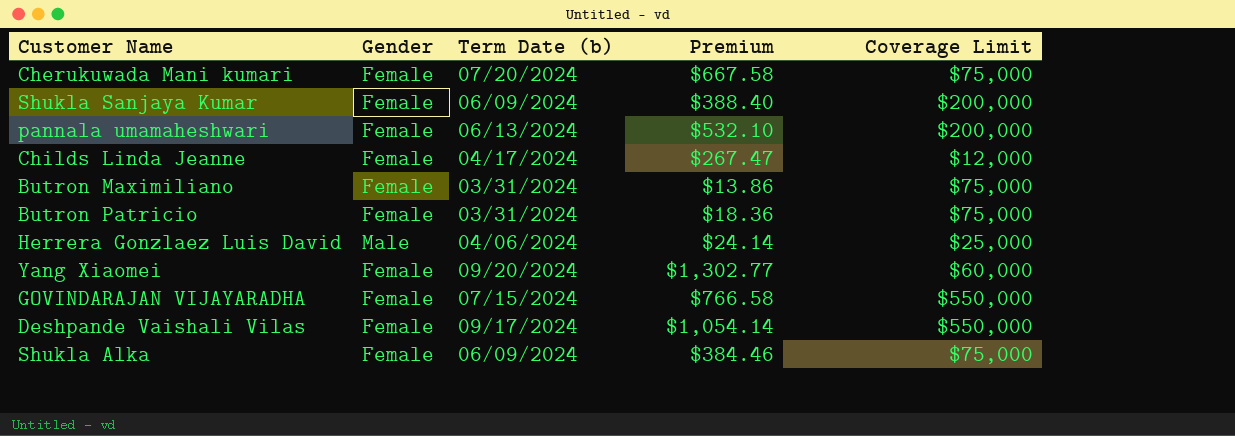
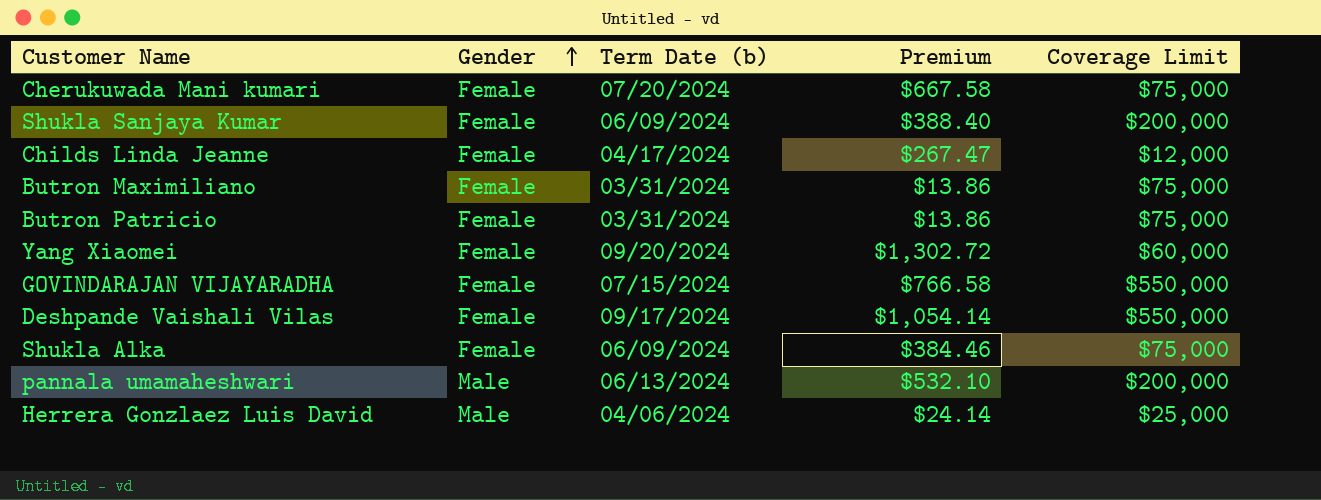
row order: none -> Gender ascending
Butron Patricio | Premium: $18.36 -> $13.86
Yang Xiaomei | Premium: $1,302.77 -> $1,302.72
pannala umamaheshwari | Gender: Female -> Male

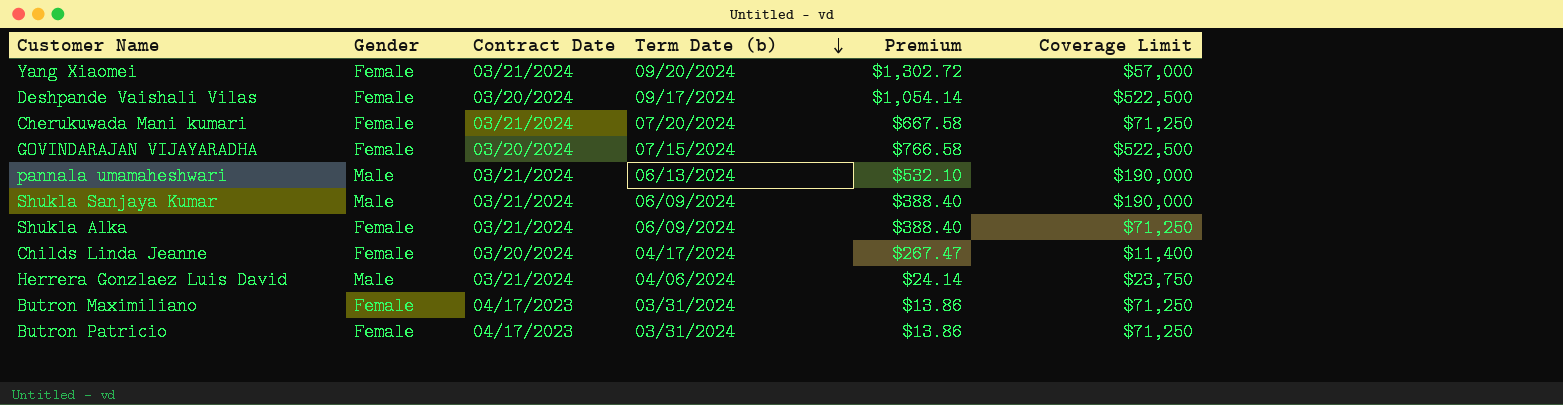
row order: Gender ascending -> Term Date (b) descending
column Contract Date | position: none -> 3
Yang Xiaomei | Coverage Limit: $60,000 -> $57,000
Deshpande Vaishali Vilas | Coverage Limit: $550,000 -> $522,500
Cherukuwada Mani kumari | Coverage Limit: $75,000 -> $71,250
GOVINDARAJAN VIJAYARADHA | Coverage Limit: $550,000 -> $522,500
pannala umamaheshwari | Coverage Limit: $200,000 -> $190,000
Shukla Sanjaya Kumar | Gender: Female -> Male
Shukla Sanjaya Kumar | Coverage Limit: $200,000 -> $190,000
Shukla Alka | Premium: $384.46 -> $388.40
Shukla Alka | Coverage Limit: $75,000 -> $71,250
Childs Linda Jeanne | Coverage Limit: $12,000 -> $11,400
Herrera Gonzlaez Luis David | Coverage Limit: $25,000 -> $23,750
Butron Maximiliano | Coverage Limit: $75,000 -> $71,250
Butron Patricio | Coverage Limit: $75,000 -> $71,250

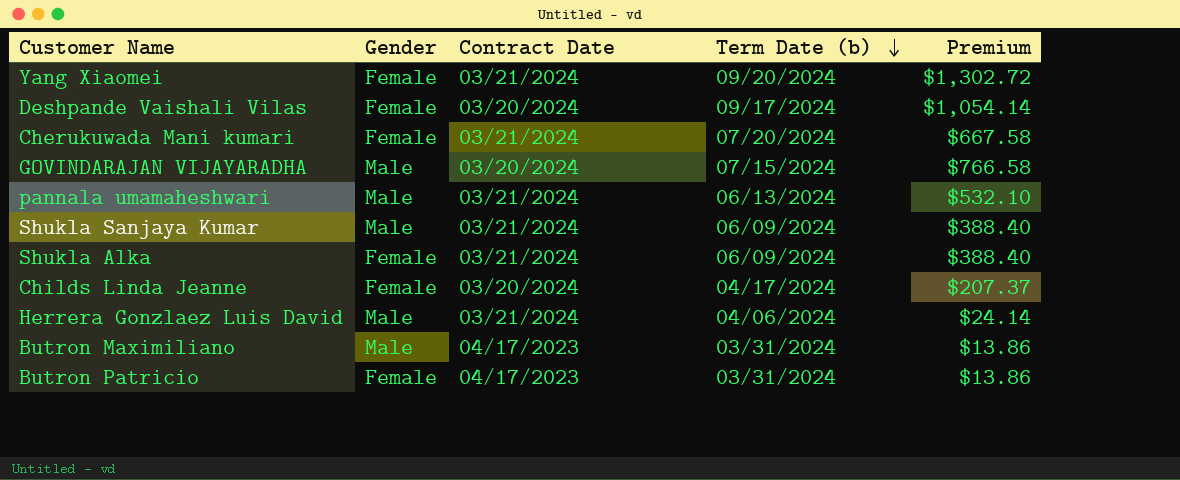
column Coverage Limit | position: 6 -> none
GOVINDARAJAN VIJAYARADHA | Gender: Female -> Male
Childs Linda Jeanne | Premium: $267.47 -> $207.37
Butron Maximiliano | Gender: Female -> Male

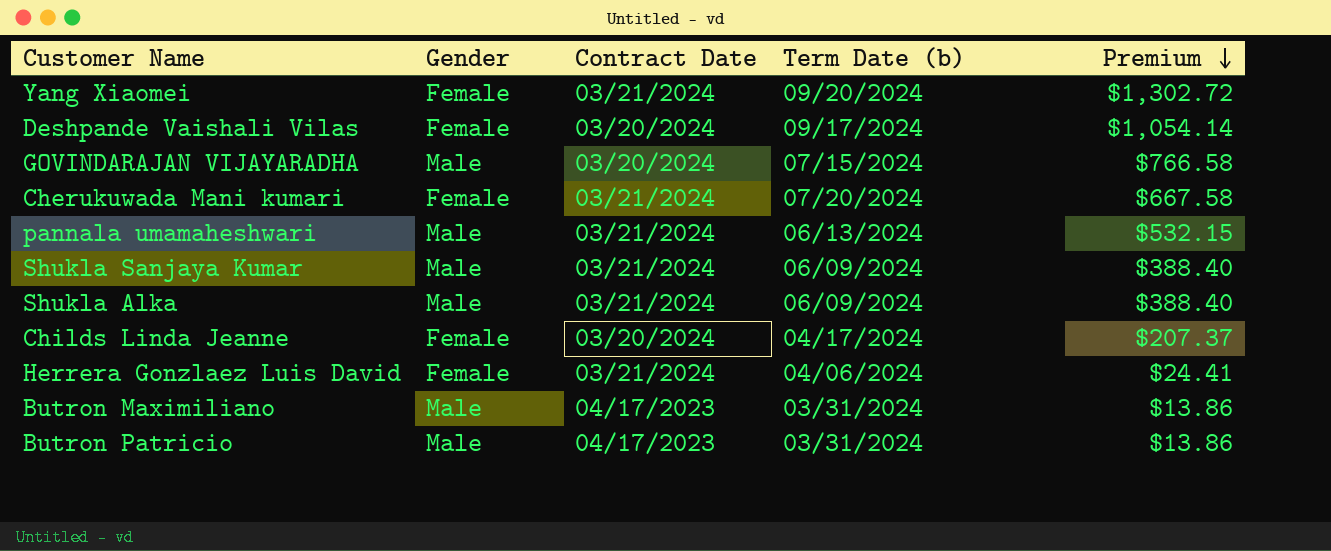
row order: Term Date (b) descending -> Premium descending
pannala umamaheshwari | Premium: $532.10 -> $532.15
Shukla Alka | Gender: Female -> Male
Herrera Gonzlaez Luis David | Gender: Male -> Female
Herrera Gonzlaez Luis David | Premium: $24.14 -> $24.41
Butron Patricio | Gender: Female -> Male

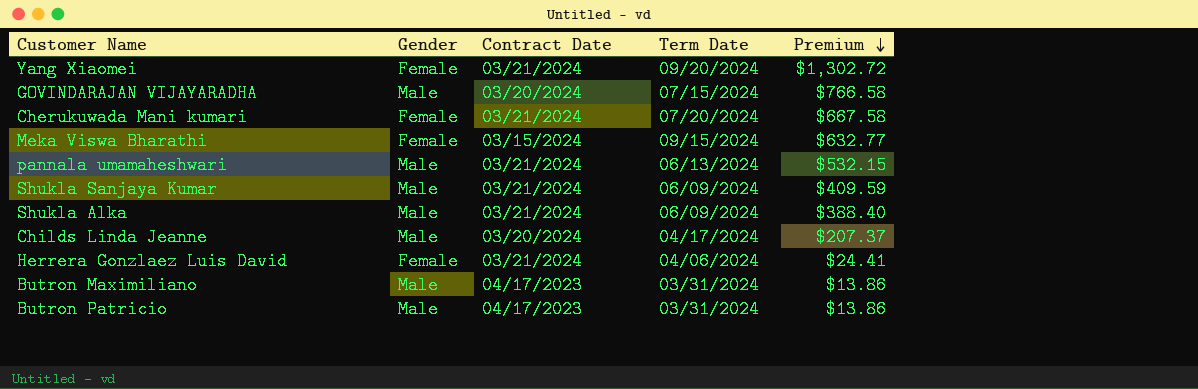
column name: Term Date (b) -> Term Date
row Deshpande Vaishali Vilas: Female | 03/20/2024 | 09/17/2024 | $1,054.14 -> none
row Meka Viswa Bharathi: none -> Female | 03/15/2024 | 09/15/2024 | $632.77
Shukla Sanjaya Kumar | Premium: $388.40 -> $409.59
Childs Linda Jeanne | Gender: Female -> Male

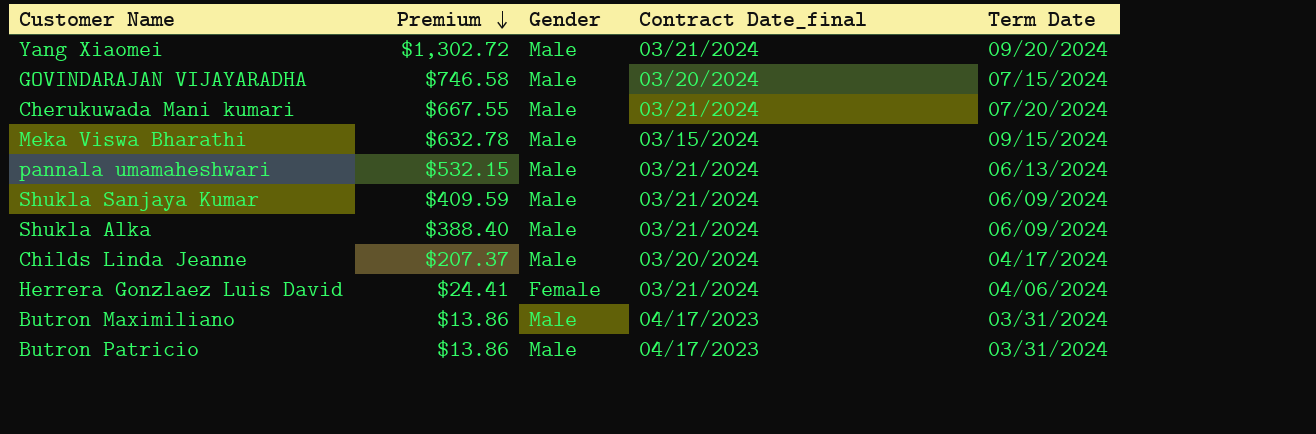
column Premium | position: 5 -> 2
column name: Contract Date -> Contract Date_final
Yang Xiaomei | Gender: Female -> Male
GOVINDARAJAN VIJAYARADHA | Premium: $766.58 -> $746.58
Cherukuwada Mani kumari | Premium: $667.58 -> $667.55
Cherukuwada Mani kumari | Gender: Female -> Male
Meka Viswa Bharathi | Premium: $632.77 -> $632.78
Meka Viswa Bharathi | Gender: Female -> Male

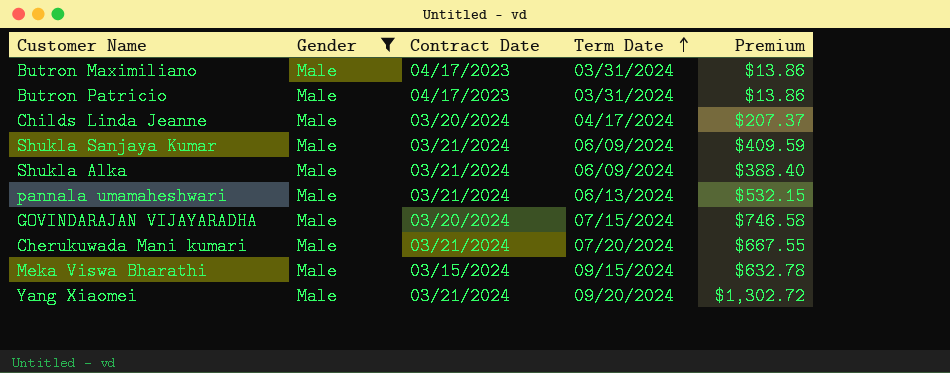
filter: none -> Gender = Male
row order: Premium descending -> Term Date ascending
column name: Contract Date_final -> Contract Date
column Premium | position: 2 -> 5

